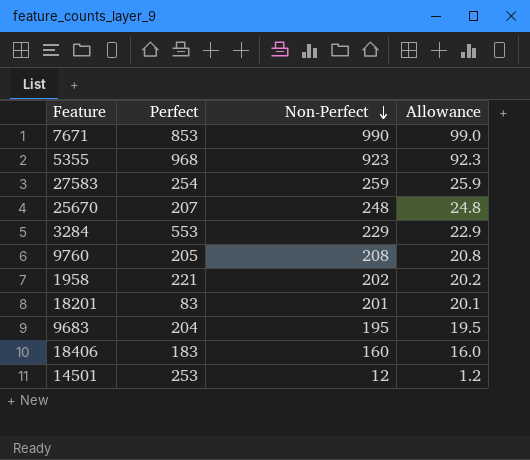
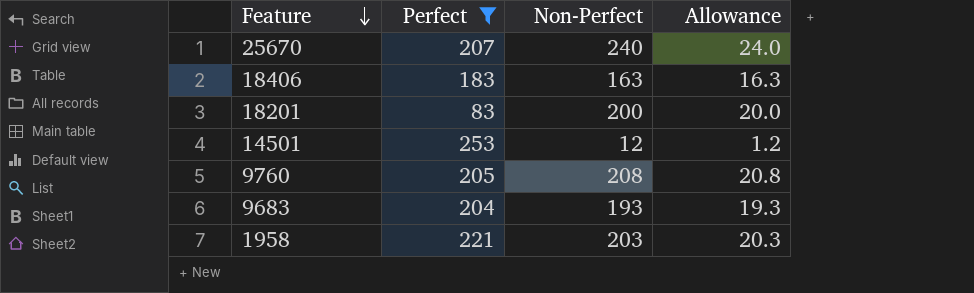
filter: none -> Perfect <= 253
row order: Non-Perfect descending -> Feature descending
25670 | Non-Perfect: 248 -> 240
25670 | Allowance: 24.8 -> 24.0
18406 | Non-Perfect: 160 -> 163
18406 | Allowance: 16.0 -> 16.3
18201 | Non-Perfect: 201 -> 200
18201 | Allowance: 20.1 -> 20.0
9683 | Non-Perfect: 195 -> 193
9683 | Allowance: 19.5 -> 19.3
1958 | Non-Perfect: 202 -> 203
1958 | Allowance: 20.2 -> 20.3

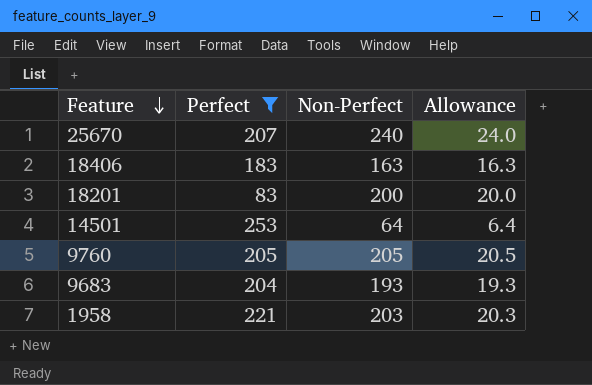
14501 | Non-Perfect: 12 -> 64
14501 | Allowance: 1.2 -> 6.4
9760 | Non-Perfect: 208 -> 205
9760 | Allowance: 20.8 -> 20.5

